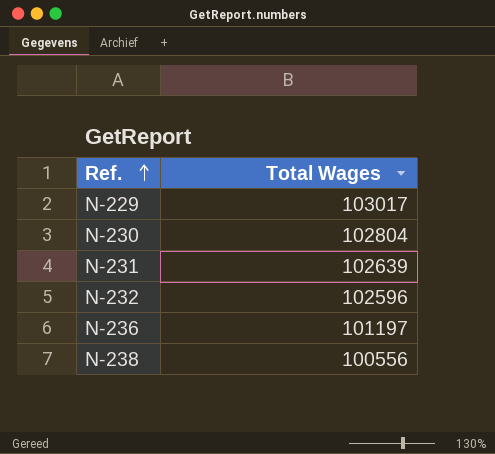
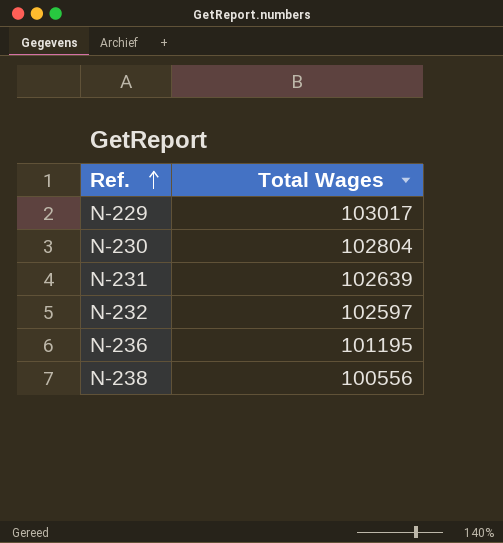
N-232 | Total Wages: 102596 -> 102597
N-236 | Total Wages: 101197 -> 101195

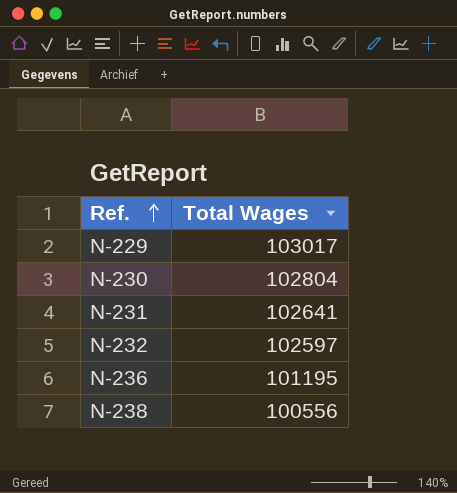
N-231 | Total Wages: 102639 -> 102641

